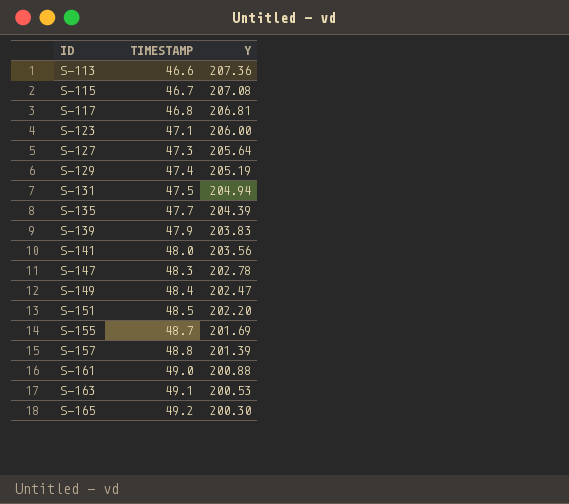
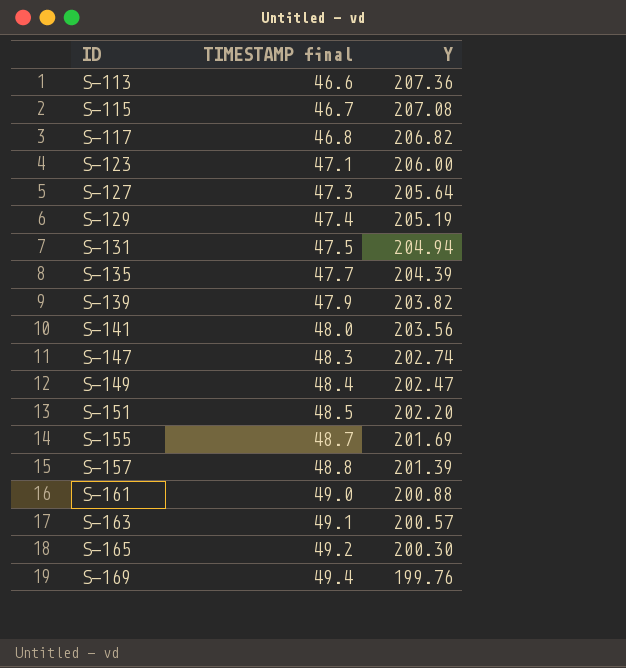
column name: TIMESTAMP -> TIMESTAMP final
S-117 | Y: 206.81 -> 206.82
S-139 | Y: 203.83 -> 203.82
S-147 | Y: 202.78 -> 202.74
S-163 | Y: 200.53 -> 200.57
row S-169: none -> 49.4 | 199.76

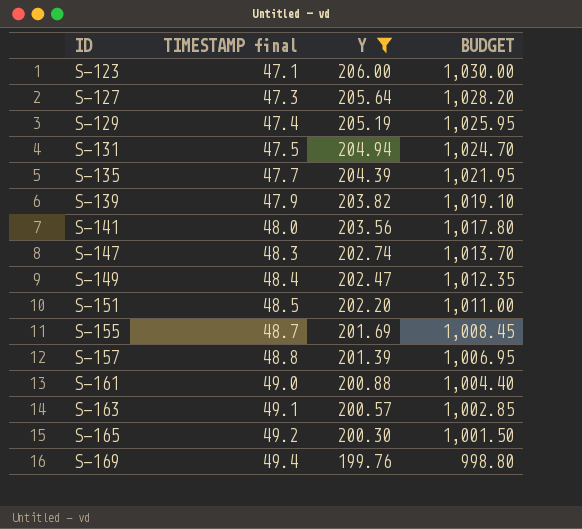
filter: none -> Y <= 206.00
column BUDGET | formula: none -> [Y] * 5

